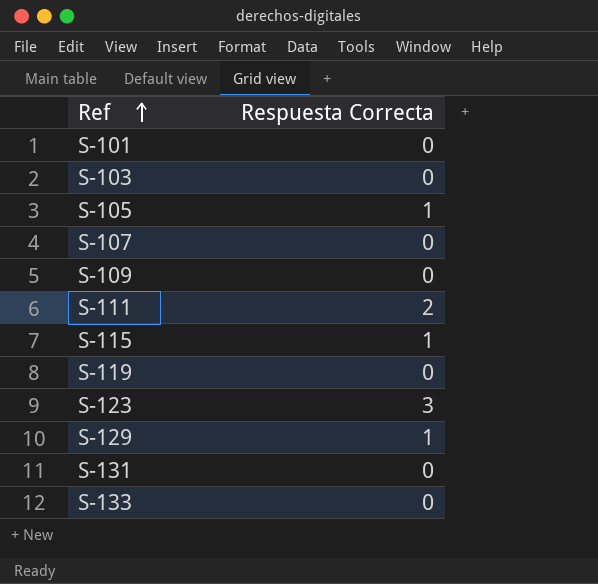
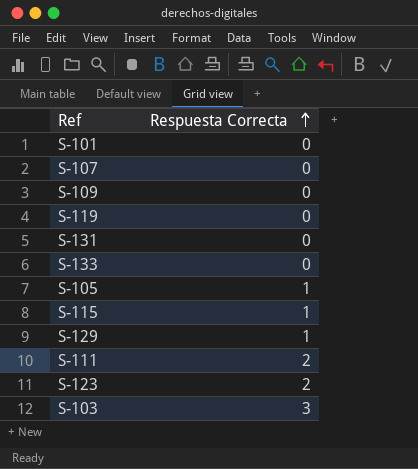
row order: Ref ascending -> Respuesta Correcta ascending
S-123 | Respuesta Correcta: 3 -> 2
S-103 | Respuesta Correcta: 0 -> 3

